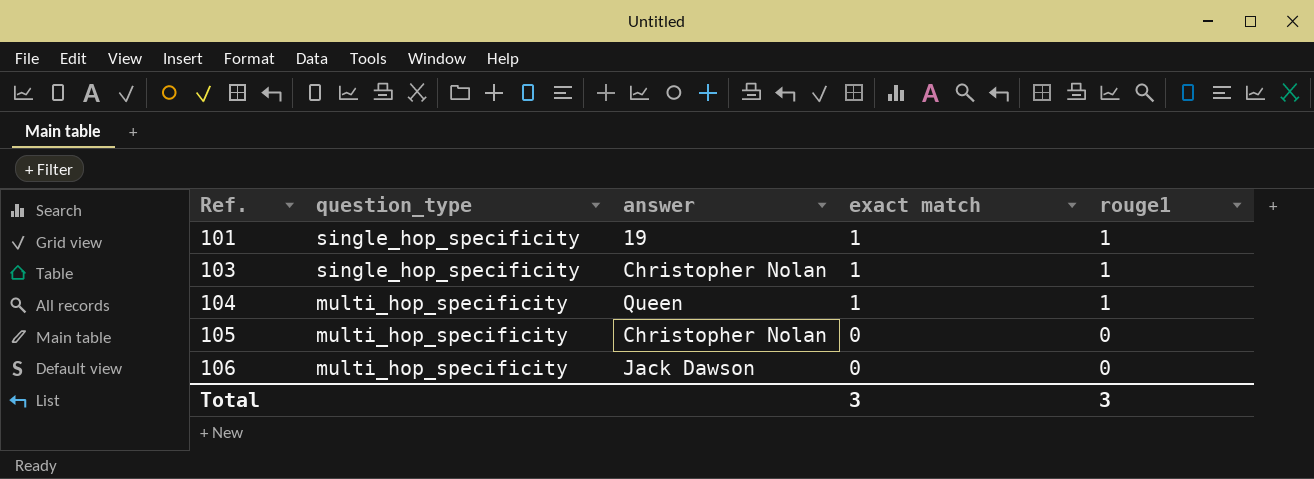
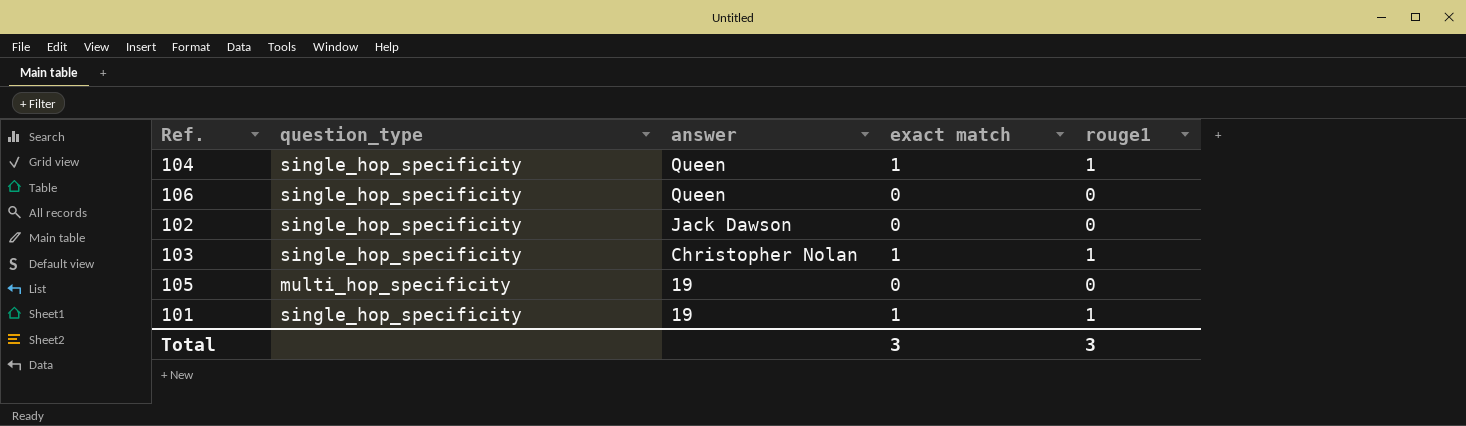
row order: Ref. ascending -> answer descending
104 | question_type: multi_hop_specificity -> single_hop_specificity
106 | question_type: multi_hop_specificity -> single_hop_specificity
106 | answer: Jack Dawson -> Queen
row 102: none -> single_hop_specificity | Jack Dawson | 0 | 0
105 | answer: Christopher Nolan -> 19

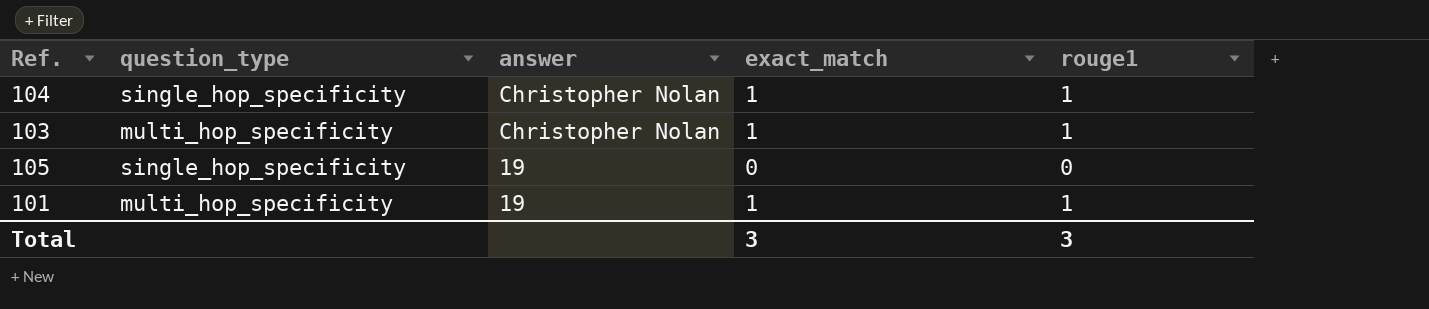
column name: exact match -> exact_match
row 106: single_hop_specificity | Queen | 0 | 0 -> none
row 102: single_hop_specificity | Jack Dawson | 0 | 0 -> none
104 | answer: Queen -> Christopher Nolan
103 | question_type: single_hop_specificity -> multi_hop_specificity
105 | question_type: multi_hop_specificity -> single_hop_specificity
101 | question_type: single_hop_specificity -> multi_hop_specificity

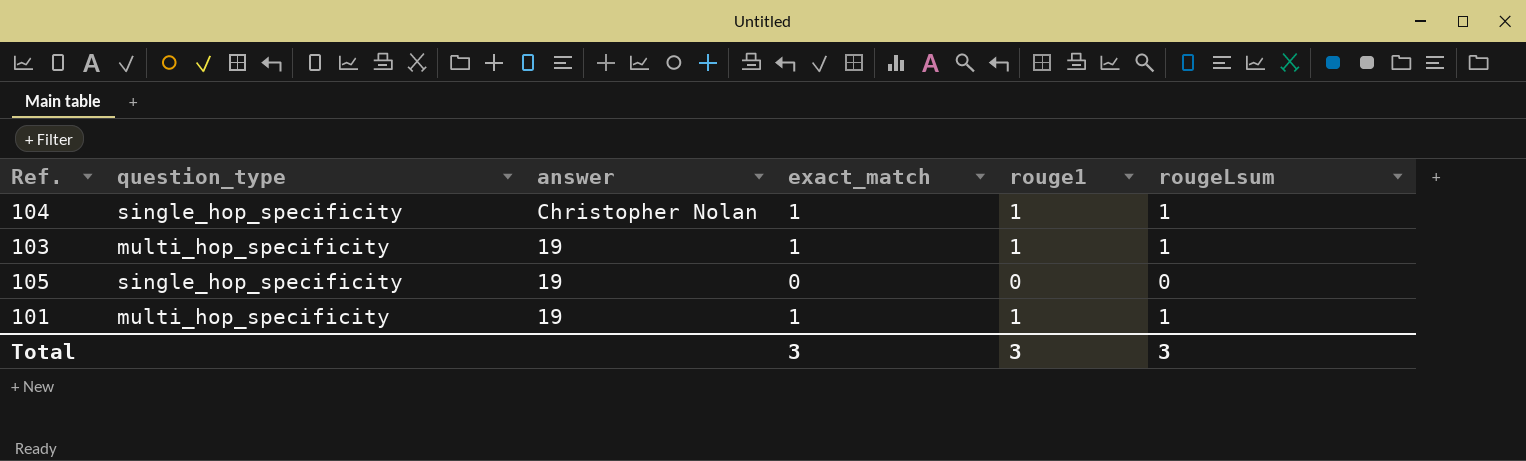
column rougeLsum | position: none -> 6
103 | answer: Christopher Nolan -> 19

